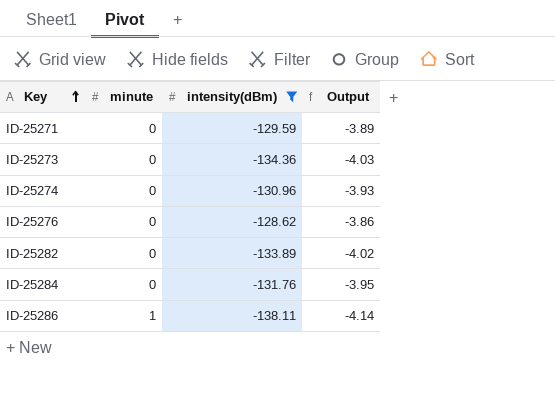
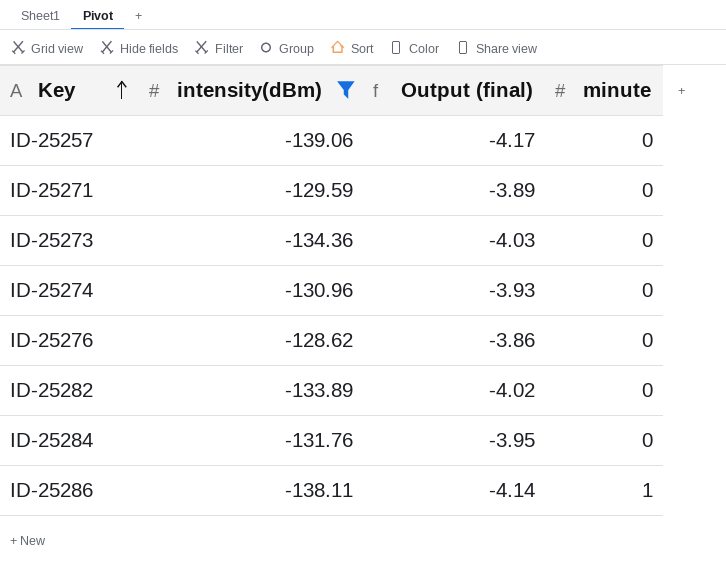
column name: Output -> Output (final)
column minute | position: 2 -> 4
row ID-25257: none -> -139.06 | -4.17 | 0

